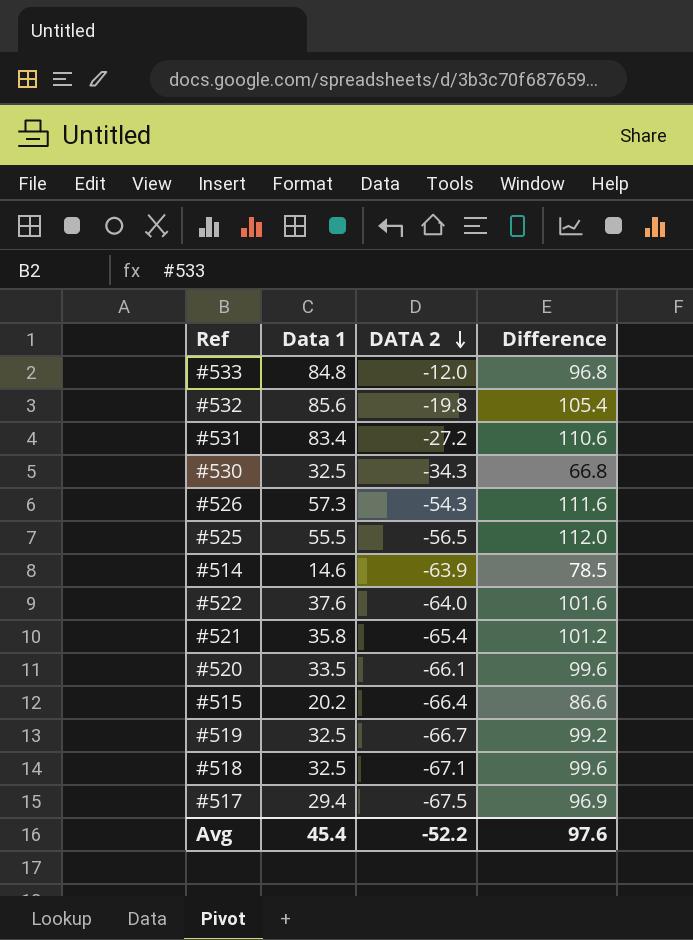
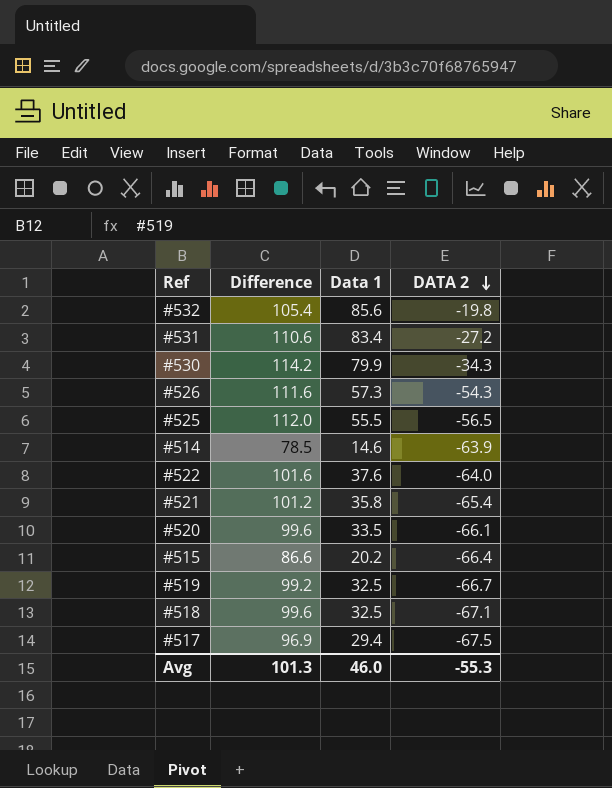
column Difference | position: 4 -> 2
row #533: 84.8 | -12.0 | 96.8 -> none
#530 | Difference: 66.8 -> 114.2
#530 | Data 1: 32.5 -> 79.9
Avg | Difference: 97.6 -> 101.3
Avg | Data 1: 45.4 -> 46.0
Avg | DATA 2: -52.2 -> -55.3

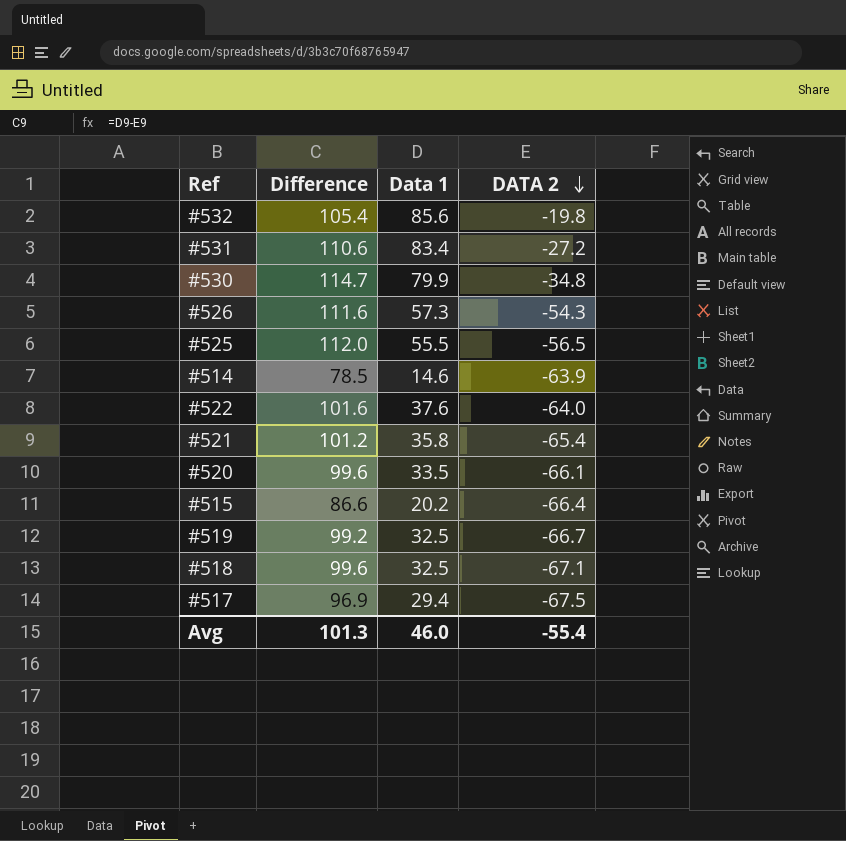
#530 | Difference: 114.2 -> 114.7
#530 | DATA 2: -34.3 -> -34.8
Avg | DATA 2: -55.3 -> -55.4

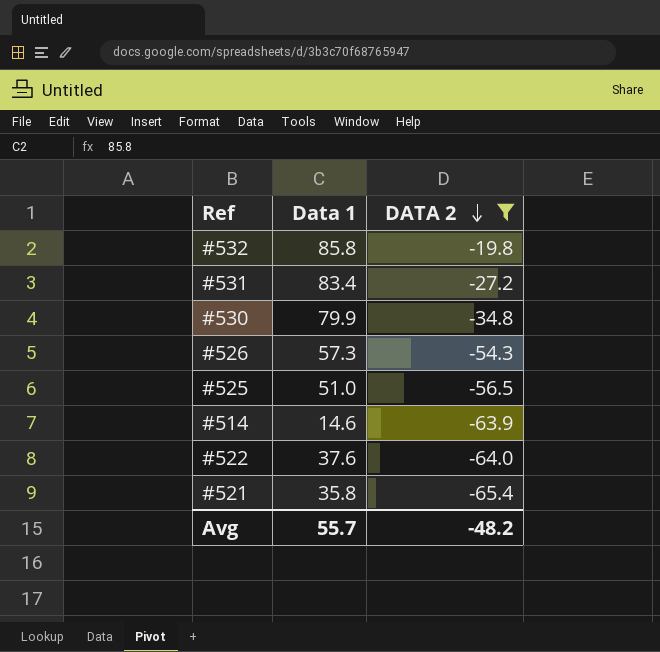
filter: none -> DATA 2 >= -65.4
column Difference | formula: [Data 1] - [DATA 2] -> none
#532 | Data 1: 85.6 -> 85.8
#525 | Data 1: 55.5 -> 51.0
Avg | Data 1: 46.0 -> 55.7
Avg | DATA 2: -55.4 -> -48.2

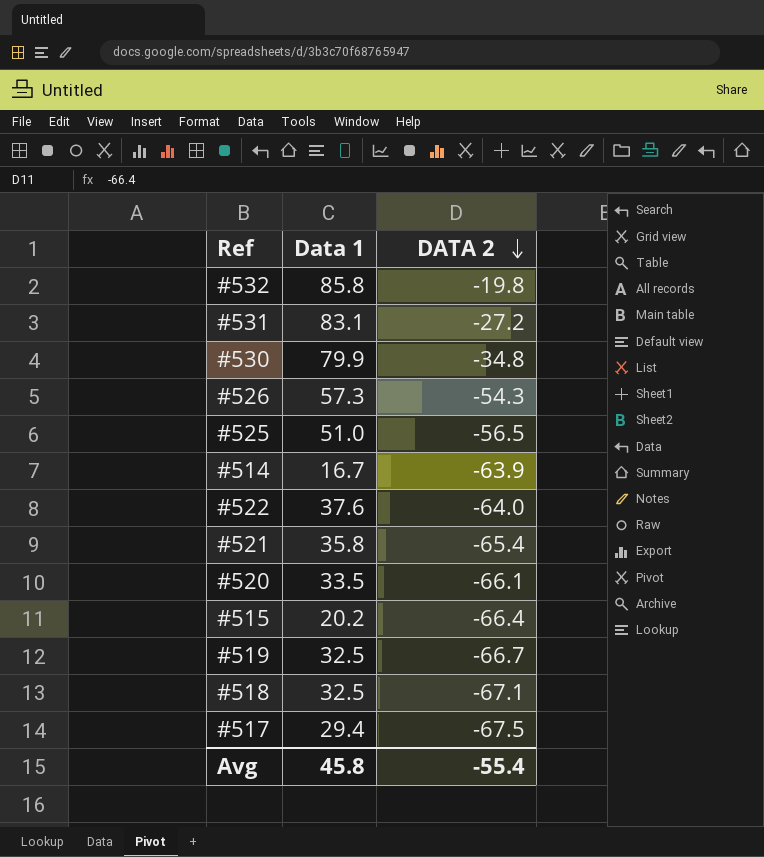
filter: DATA 2 >= -65.4 -> none
#531 | Data 1: 83.4 -> 83.1
#514 | Data 1: 14.6 -> 16.7
Avg | Data 1: 55.7 -> 45.8
Avg | DATA 2: -48.2 -> -55.4

